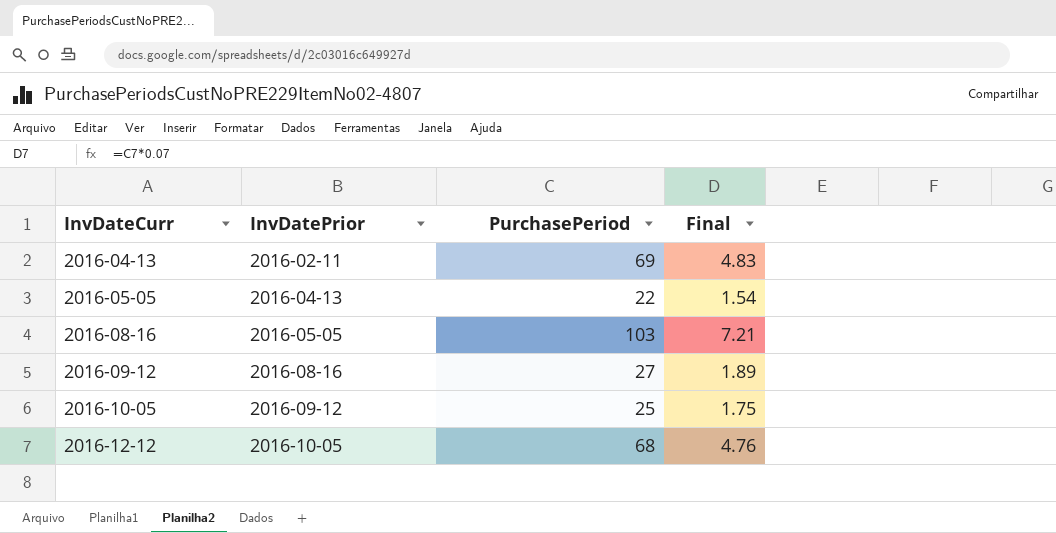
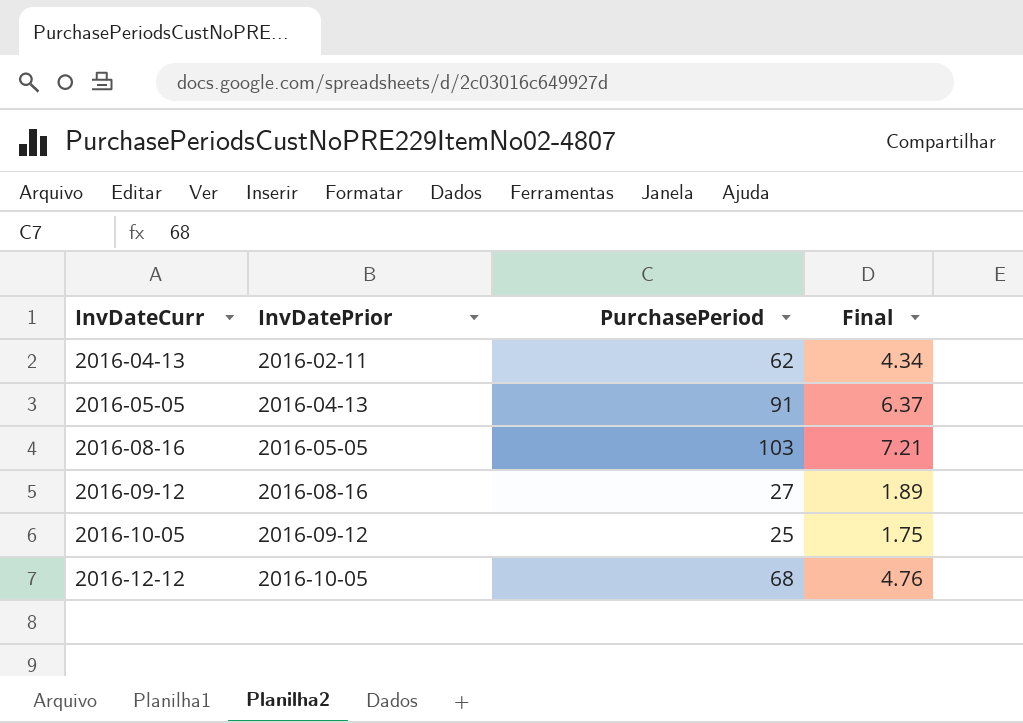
2016-04-13 | PurchasePeriod: 69 -> 62
2016-04-13 | Final: 4.83 -> 4.34
2016-05-05 | PurchasePeriod: 22 -> 91
2016-05-05 | Final: 1.54 -> 6.37

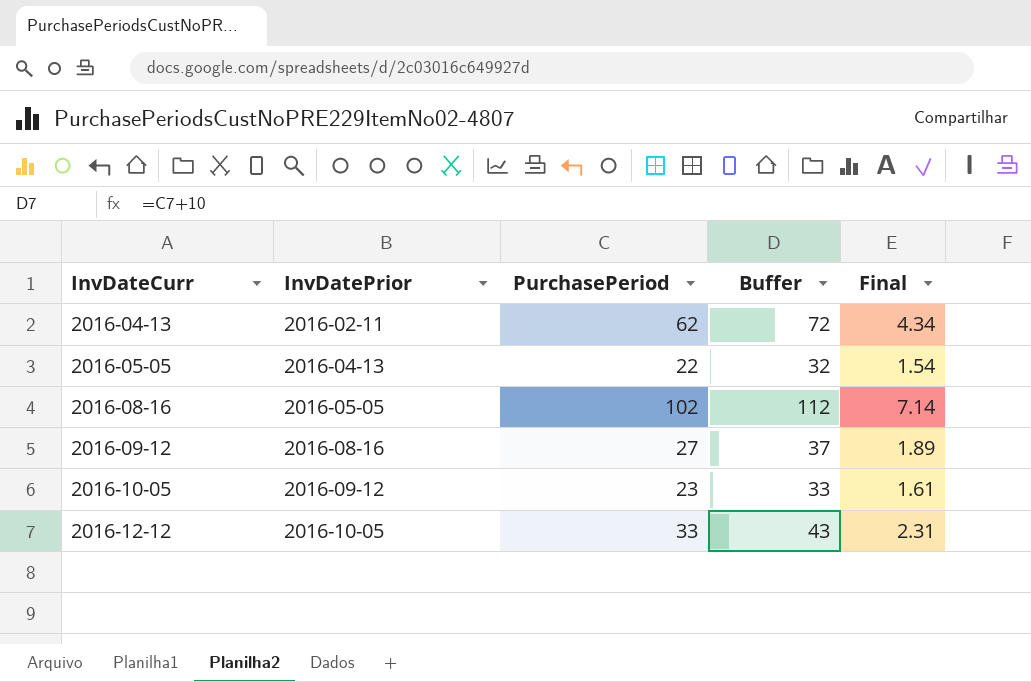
column Buffer | formula: none -> [PurchasePeriod] + 10
2016-05-05 | PurchasePeriod: 91 -> 22
2016-05-05 | Final: 6.37 -> 1.54
2016-08-16 | PurchasePeriod: 103 -> 102
2016-08-16 | Final: 7.21 -> 7.14
2016-10-05 | PurchasePeriod: 25 -> 23
2016-10-05 | Final: 1.75 -> 1.61
2016-12-12 | PurchasePeriod: 68 -> 33
2016-12-12 | Final: 4.76 -> 2.31

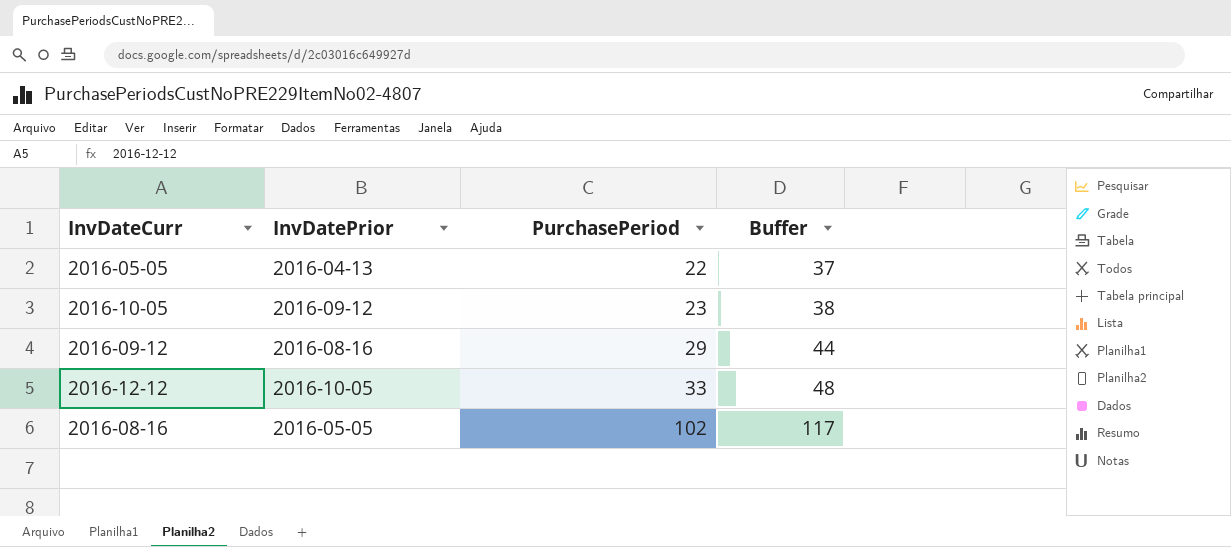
row order: InvDateCurr ascending -> PurchasePeriod ascending
column Final | formula: [PurchasePeriod] * 0.07 -> none
column Buffer | formula: [PurchasePeriod] + 10 -> [PurchasePeriod] + 15
row 2016-04-13: 2016-02-11 | 62 | 72 | 4.34 -> none
2016-09-12 | PurchasePeriod: 27 -> 29

